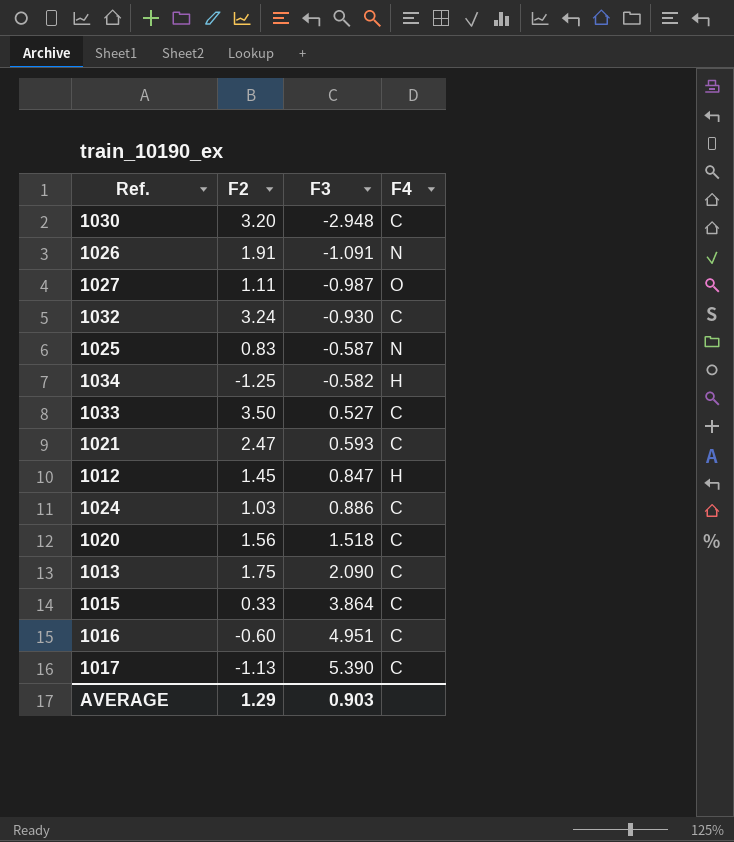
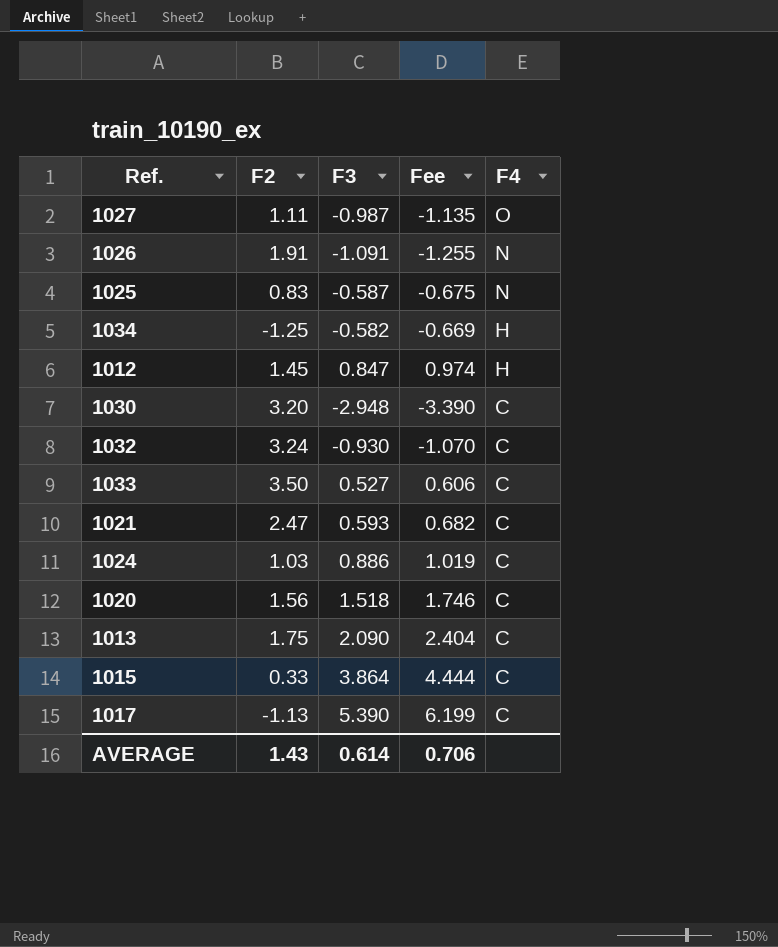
row order: F3 ascending -> F4 descending
column Fee | formula: none -> [F3] * 1.15
row 1016: -0.60 | 4.951 | C -> none
AVERAGE | F2: 1.29 -> 1.43
AVERAGE | F3: 0.903 -> 0.614

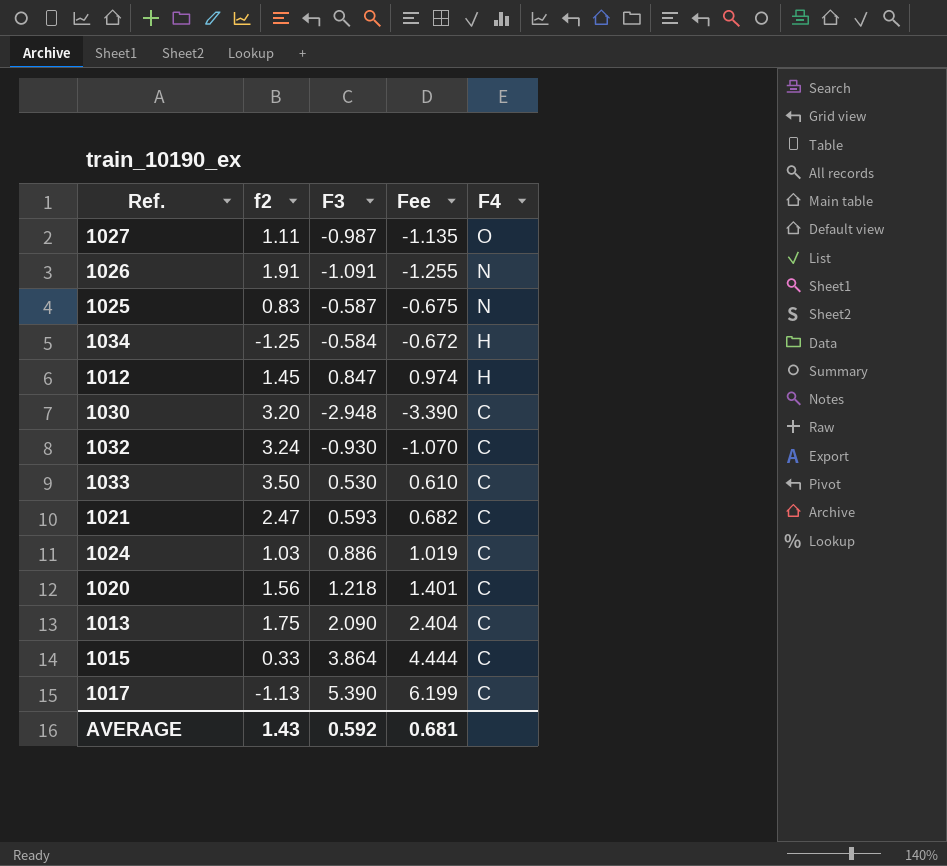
column name: F2 -> f2
1034 | F3: -0.582 -> -0.584
1034 | Fee: -0.669 -> -0.672
1033 | F3: 0.527 -> 0.530
1033 | Fee: 0.606 -> 0.610
1020 | F3: 1.518 -> 1.218
1020 | Fee: 1.746 -> 1.401
AVERAGE | F3: 0.614 -> 0.592
AVERAGE | Fee: 0.706 -> 0.681

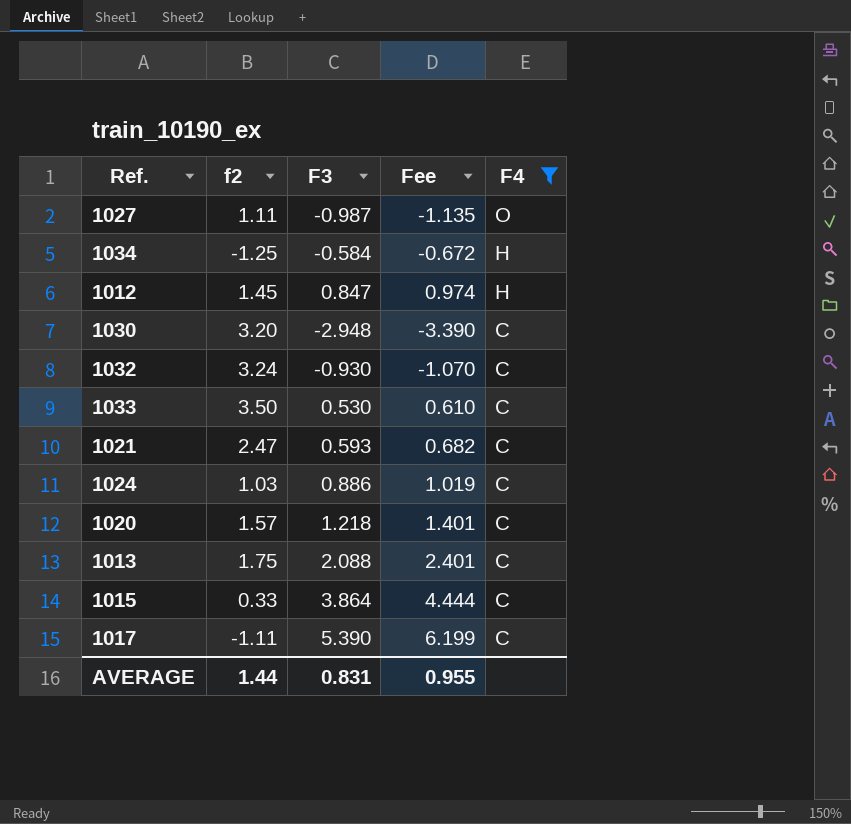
filter: none -> F4 != N
1020 | f2: 1.56 -> 1.57
1013 | F3: 2.090 -> 2.088
1013 | Fee: 2.404 -> 2.401
1017 | f2: -1.13 -> -1.11
AVERAGE | f2: 1.43 -> 1.44
AVERAGE | F3: 0.592 -> 0.831
AVERAGE | Fee: 0.681 -> 0.955

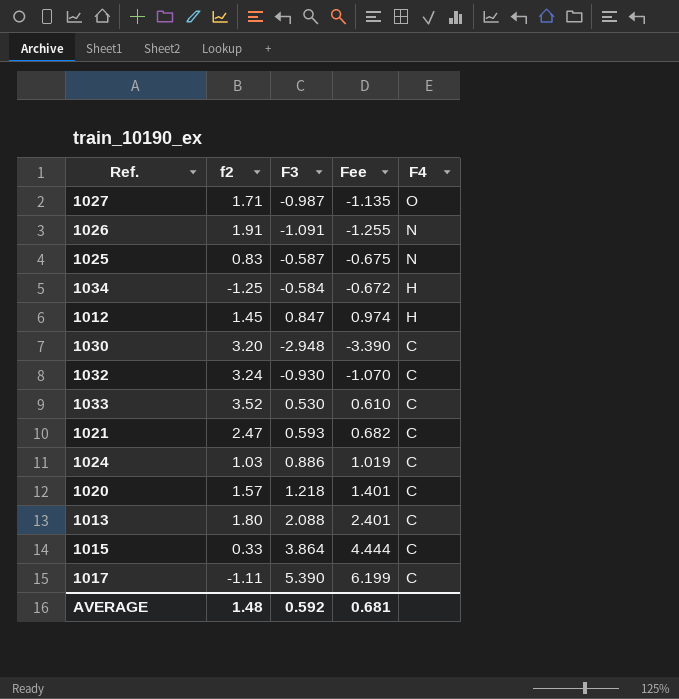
filter: F4 != N -> none
1027 | f2: 1.11 -> 1.71
1033 | f2: 3.50 -> 3.52
1013 | f2: 1.75 -> 1.80
AVERAGE | f2: 1.44 -> 1.48
AVERAGE | F3: 0.831 -> 0.592
AVERAGE | Fee: 0.955 -> 0.681

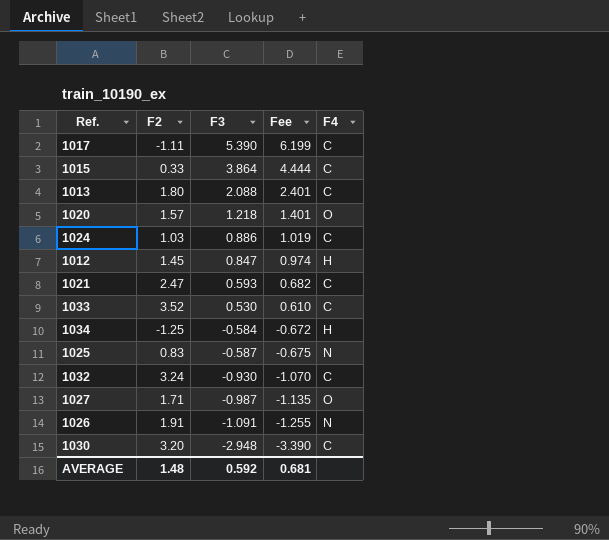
row order: F4 descending -> F3 descending
column name: f2 -> F2
1020 | F4: C -> O

